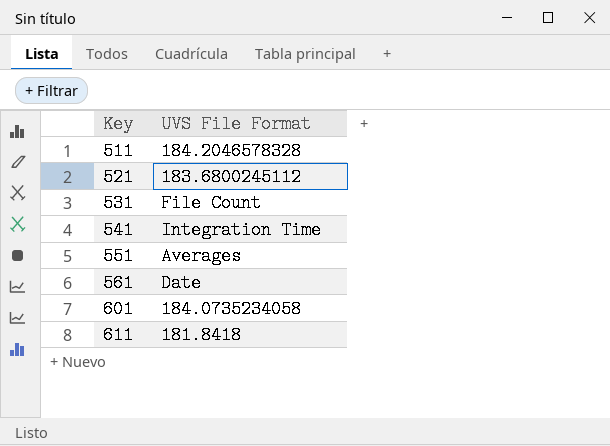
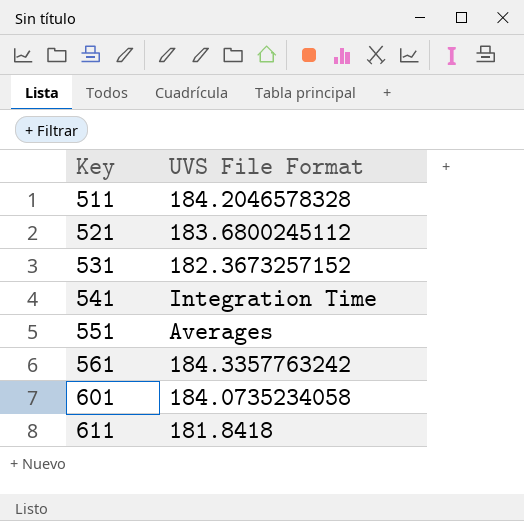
531 | UVS File Format: File Count -> 182.3673257152
561 | UVS File Format: Date -> 184.3357763242

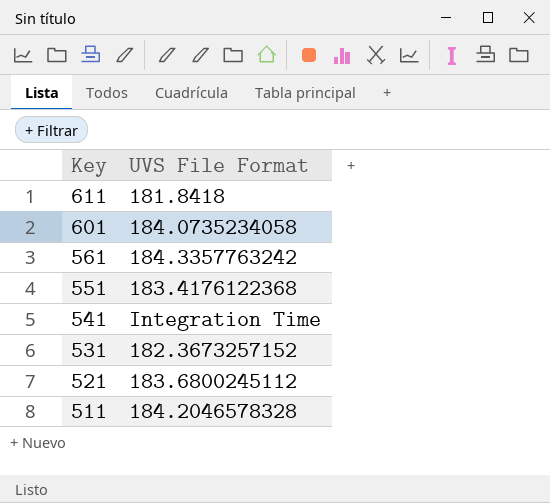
row order: Key ascending -> Key descending
551 | UVS File Format: Averages -> 183.4176122368

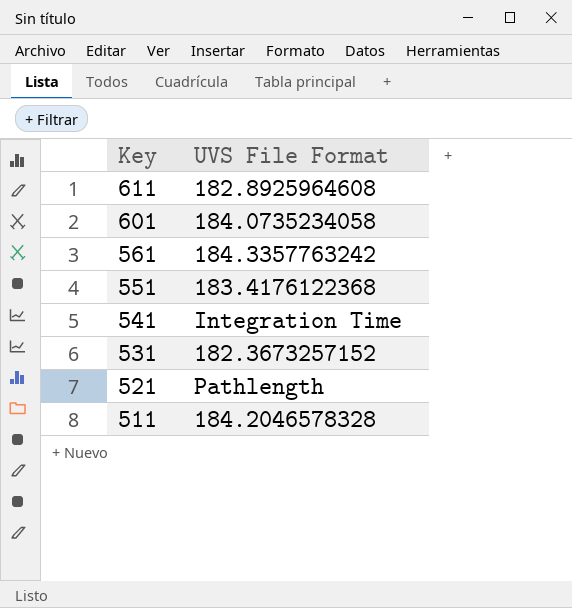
611 | UVS File Format: 181.8418 -> 182.8925964608
521 | UVS File Format: 183.6800245112 -> Pathlength

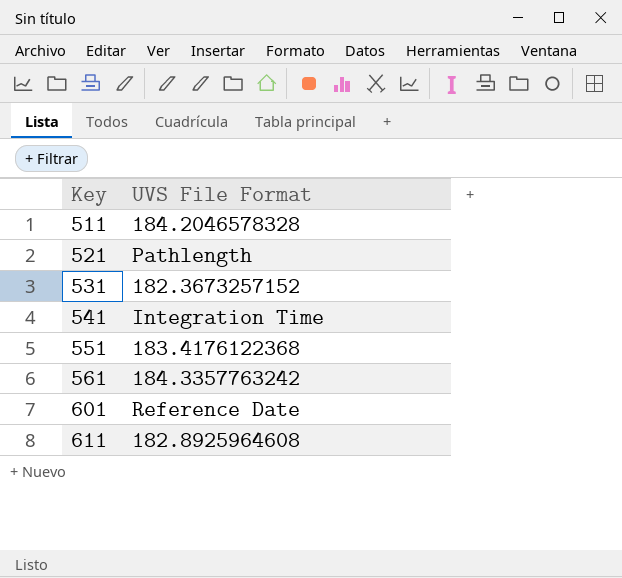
row order: Key descending -> Key ascending
601 | UVS File Format: 184.0735234058 -> Reference Date

